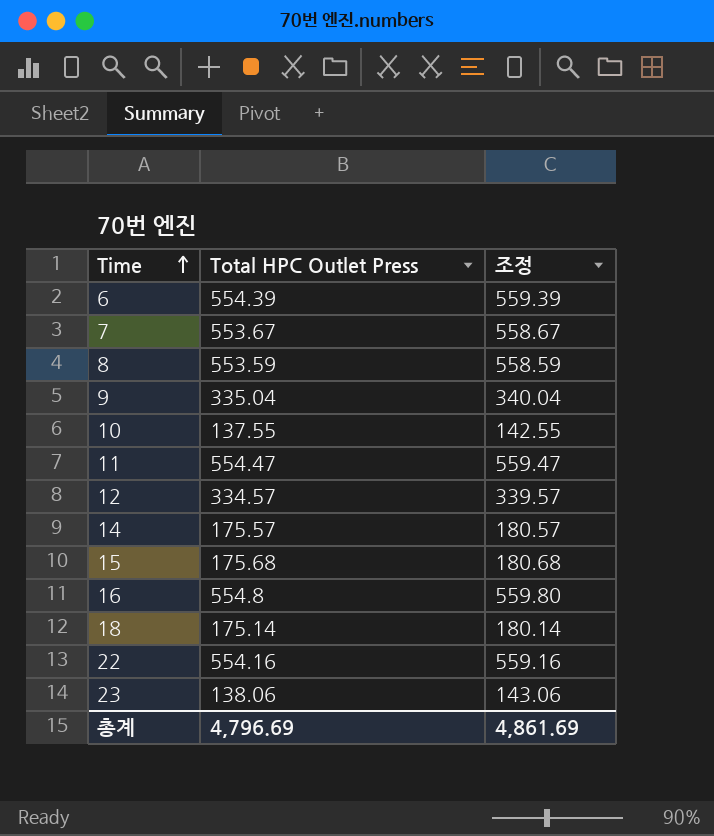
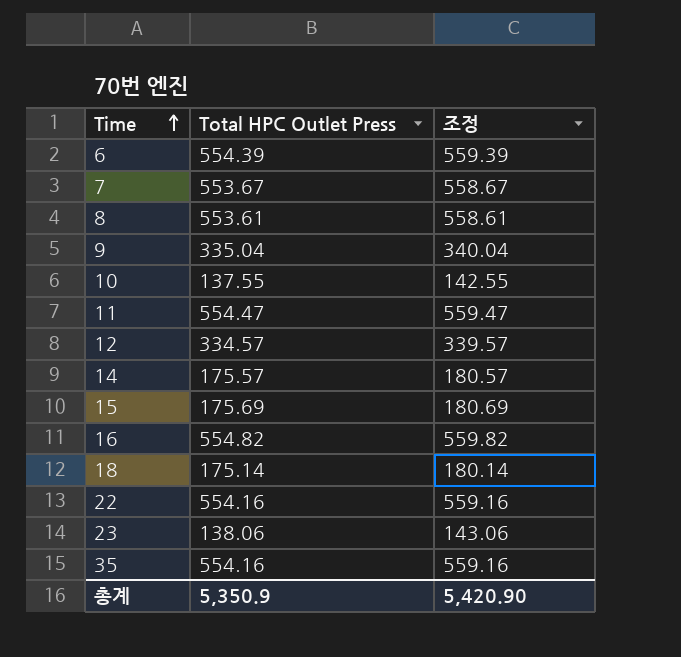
8 | Total HPC Outlet Press: 553.59 -> 553.61
8 | 조정: 558.59 -> 558.61
15 | Total HPC Outlet Press: 175.68 -> 175.69
15 | 조정: 180.68 -> 180.69
16 | Total HPC Outlet Press: 554.8 -> 554.82
16 | 조정: 559.80 -> 559.82
row 35: none -> 554.16 | 559.16
총계 | Total HPC Outlet Press: 4,796.69 -> 5,350.9
총계 | 조정: 4,861.69 -> 5,420.90

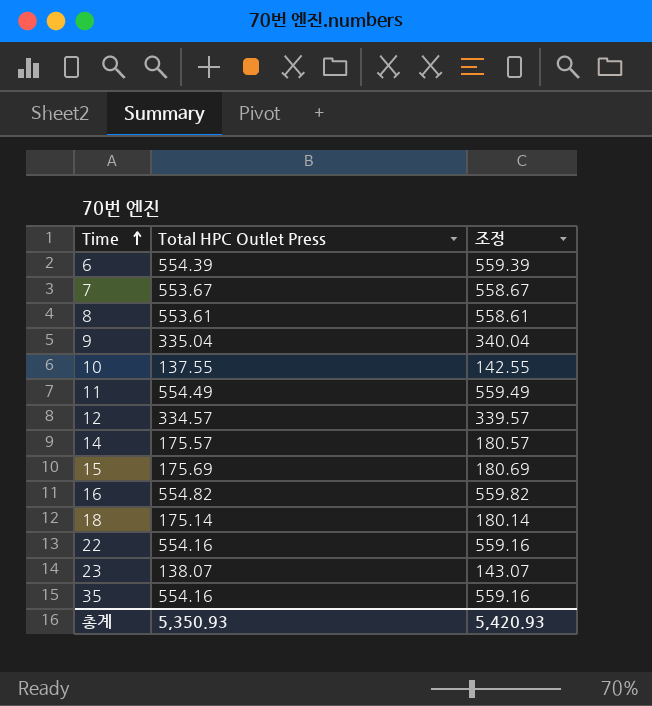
11 | Total HPC Outlet Press: 554.47 -> 554.49
11 | 조정: 559.47 -> 559.49
23 | Total HPC Outlet Press: 138.06 -> 138.07
23 | 조정: 143.06 -> 143.07
총계 | Total HPC Outlet Press: 5,350.9 -> 5,350.93
총계 | 조정: 5,420.90 -> 5,420.93

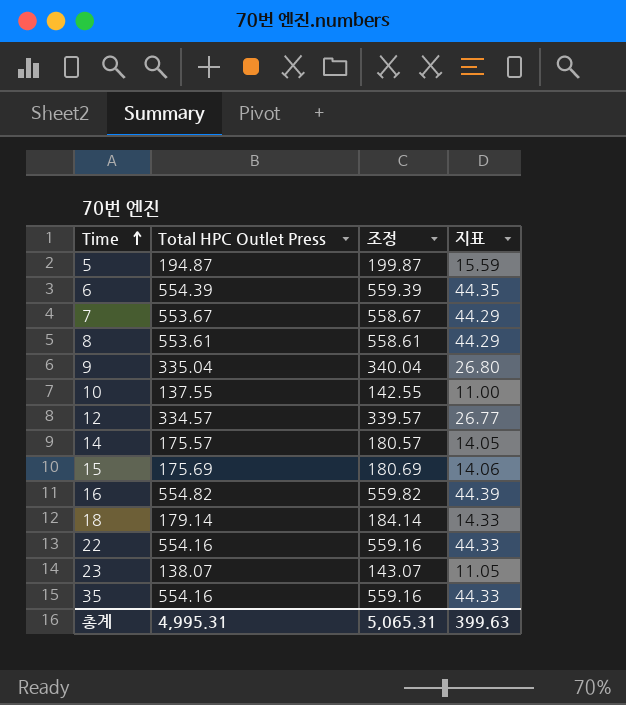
column 지표 | formula: none -> [Total HPC Outlet Press] * 0.08
row 11: 554.49 | 559.49 -> none
row 5: none -> 194.87 | 199.87 | 15.59
18 | Total HPC Outlet Press: 175.14 -> 179.14
18 | 조정: 180.14 -> 184.14
총계 | Total HPC Outlet Press: 5,350.93 -> 4,995.31
총계 | 조정: 5,420.93 -> 5,065.31

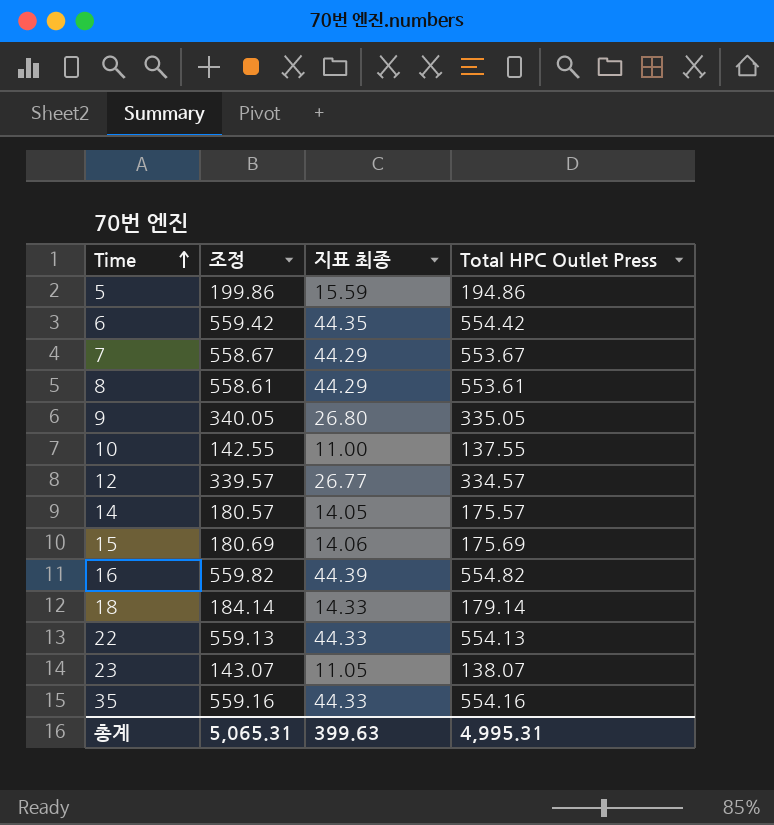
column name: 지표 -> 지표 최종
column Total HPC Outlet Press | position: 2 -> 4
5 | 조정: 199.87 -> 199.86
5 | Total HPC Outlet Press: 194.87 -> 194.86
6 | 조정: 559.39 -> 559.42
6 | Total HPC Outlet Press: 554.39 -> 554.42
9 | 조정: 340.04 -> 340.05
9 | Total HPC Outlet Press: 335.04 -> 335.05
22 | 조정: 559.16 -> 559.13
22 | Total HPC Outlet Press: 554.16 -> 554.13

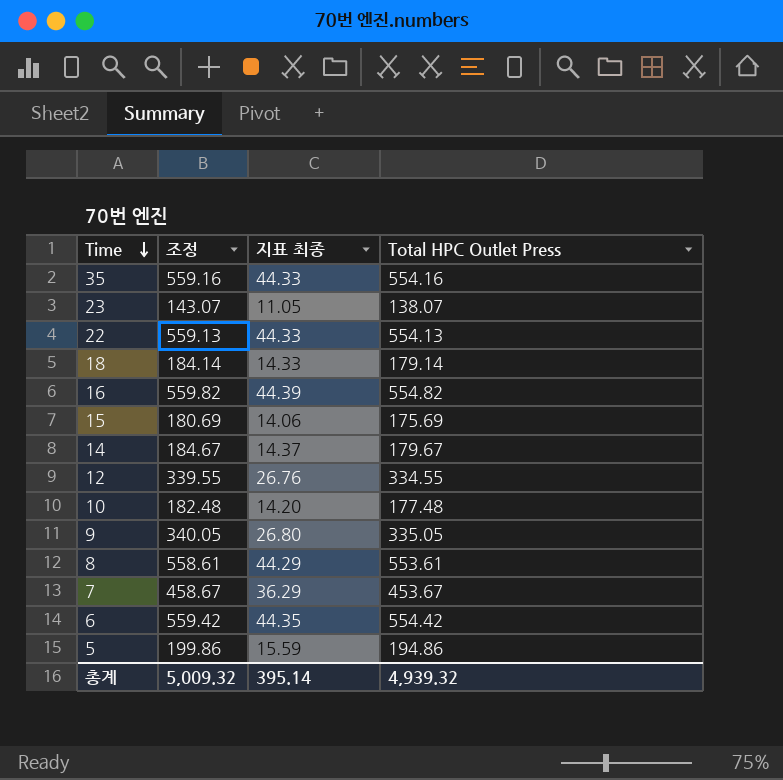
row order: Time ascending -> Time descending
14 | 조정: 180.57 -> 184.67
14 | 지표 최종: 14.05 -> 14.37
14 | Total HPC Outlet Press: 175.57 -> 179.67
12 | 조정: 339.57 -> 339.55
12 | 지표 최종: 26.77 -> 26.76
12 | Total HPC Outlet Press: 334.57 -> 334.55
10 | 조정: 142.55 -> 182.48
10 | 지표 최종: 11.00 -> 14.20
10 | Total HPC Outlet Press: 137.55 -> 177.48
7 | 조정: 558.67 -> 458.67
7 | 지표 최종: 44.29 -> 36.29
7 | Total HPC Outlet Press: 553.67 -> 453.67
총계 | 조정: 5,065.31 -> 5,009.32
총계 | 지표 최종: 399.63 -> 395.14
총계 | Total HPC Outlet Press: 4,995.31 -> 4,939.32

